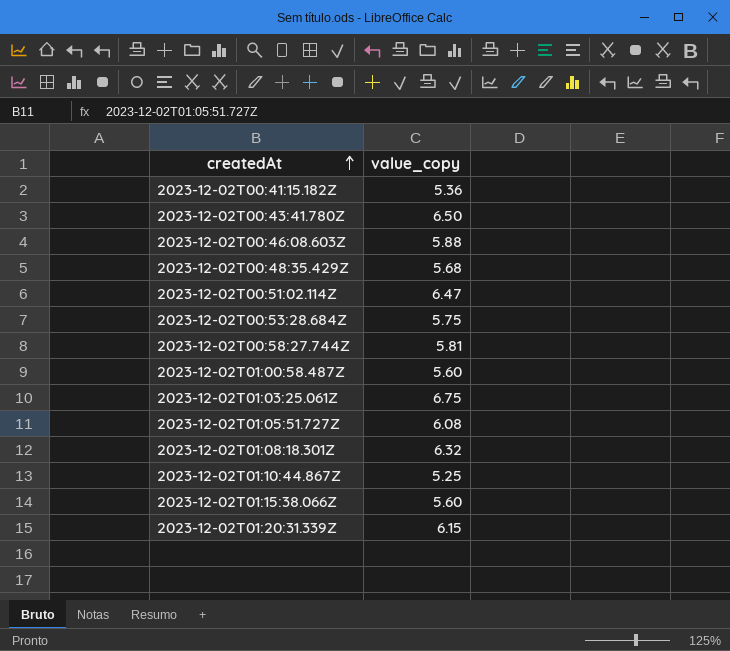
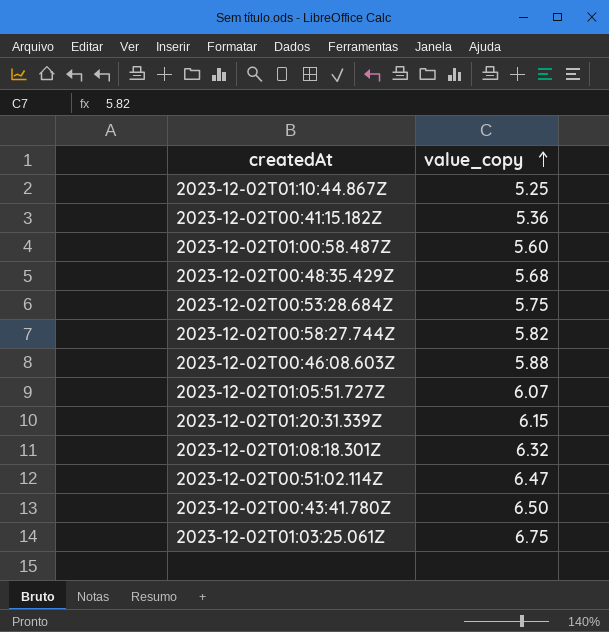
row order: createdAt ascending -> value_copy ascending
row 2023-12-02T01:15:38.066Z: 5.60 -> none
2023-12-02T00:58:27.744Z | value_copy: 5.81 -> 5.82
2023-12-02T01:05:51.727Z | value_copy: 6.08 -> 6.07

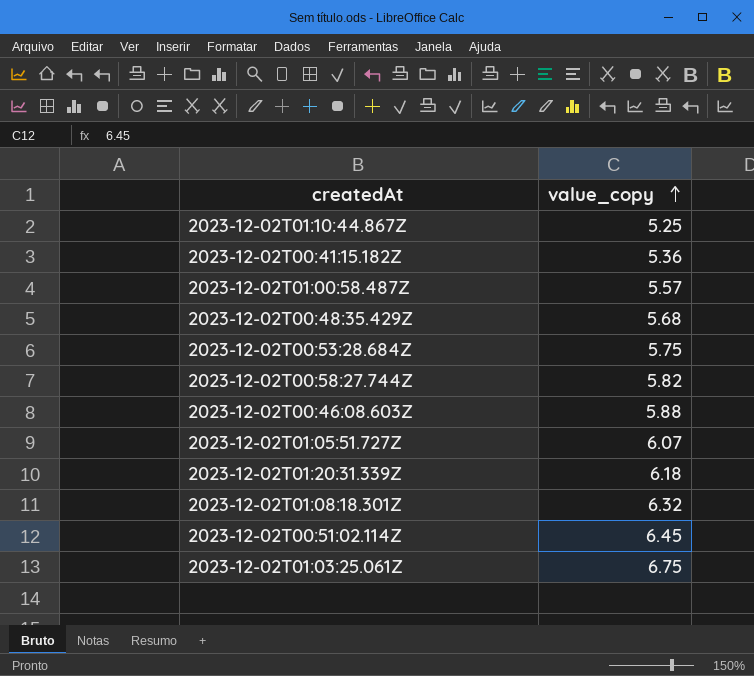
row 2023-12-02T00:43:41.780Z: 6.50 -> none
2023-12-02T01:00:58.487Z | value_copy: 5.60 -> 5.57
2023-12-02T01:20:31.339Z | value_copy: 6.15 -> 6.18
2023-12-02T00:51:02.114Z | value_copy: 6.47 -> 6.45

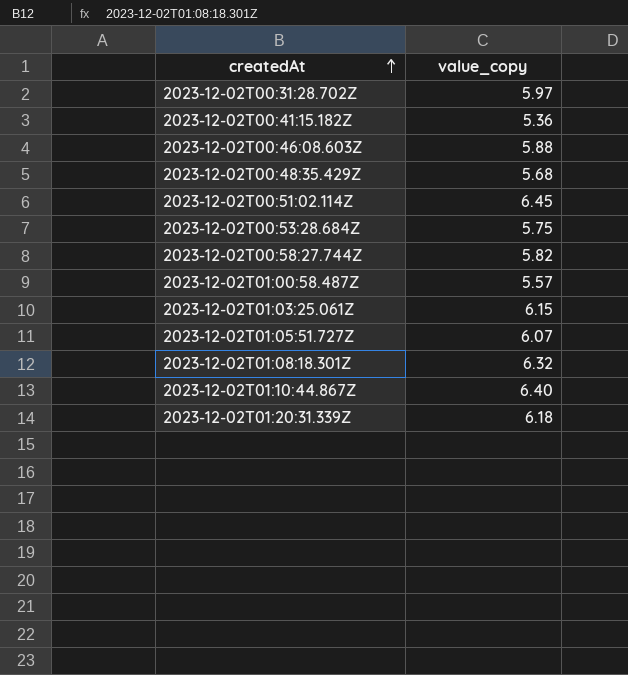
row order: value_copy ascending -> createdAt ascending
row 2023-12-02T00:31:28.702Z: none -> 5.97
2023-12-02T01:03:25.061Z | value_copy: 6.75 -> 6.15
2023-12-02T01:10:44.867Z | value_copy: 5.25 -> 6.40

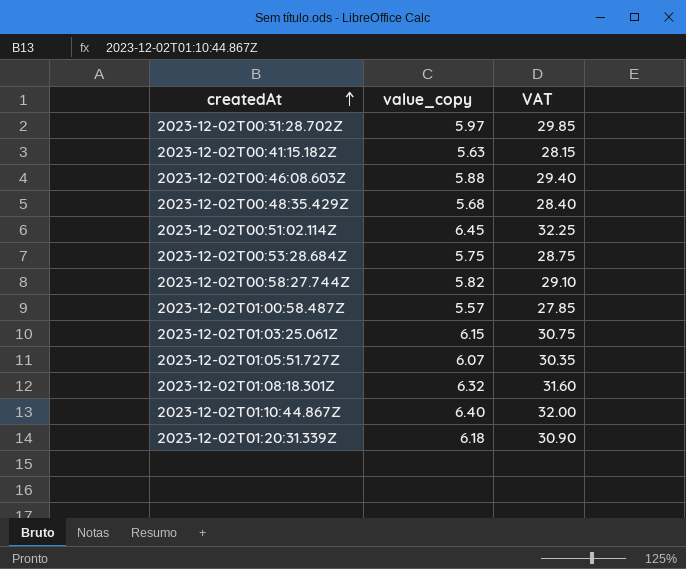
column VAT | formula: none -> [value_copy] * 5
2023-12-02T00:41:15.182Z | value_copy: 5.36 -> 5.63

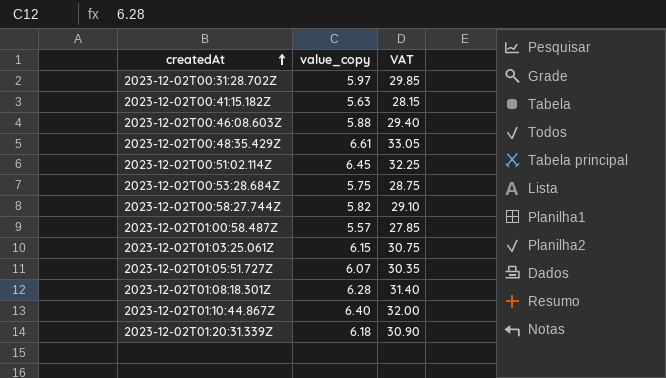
2023-12-02T00:48:35.429Z | value_copy: 5.68 -> 6.61
2023-12-02T00:48:35.429Z | VAT: 28.40 -> 33.05
2023-12-02T01:08:18.301Z | value_copy: 6.32 -> 6.28
2023-12-02T01:08:18.301Z | VAT: 31.60 -> 31.40

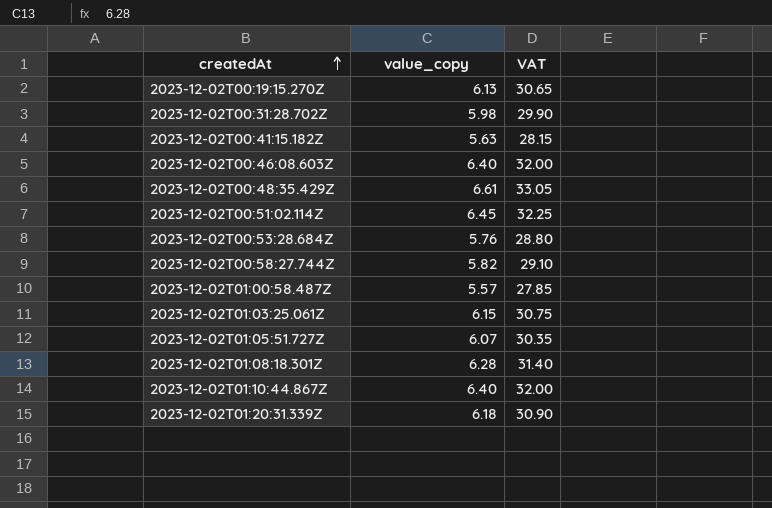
row 2023-12-02T00:19:15.270Z: none -> 6.13 | 30.65
2023-12-02T00:31:28.702Z | value_copy: 5.97 -> 5.98
2023-12-02T00:31:28.702Z | VAT: 29.85 -> 29.90
2023-12-02T00:46:08.603Z | value_copy: 5.88 -> 6.40
2023-12-02T00:46:08.603Z | VAT: 29.40 -> 32.00
2023-12-02T00:53:28.684Z | value_copy: 5.75 -> 5.76
2023-12-02T00:53:28.684Z | VAT: 28.75 -> 28.80

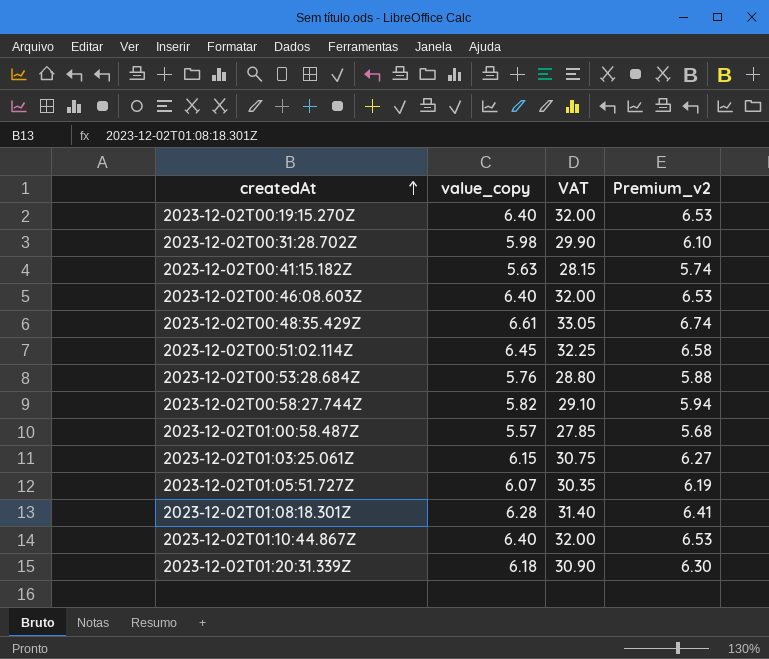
column Premium_v2 | formula: none -> [value_copy] * 1.02
2023-12-02T00:19:15.270Z | value_copy: 6.13 -> 6.40
2023-12-02T00:19:15.270Z | VAT: 30.65 -> 32.00

